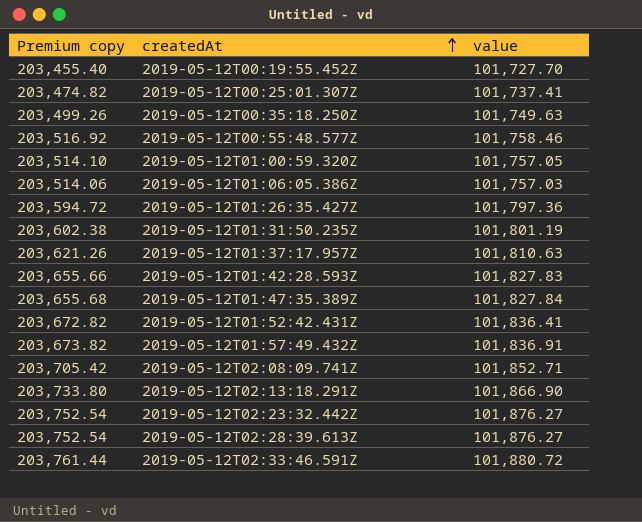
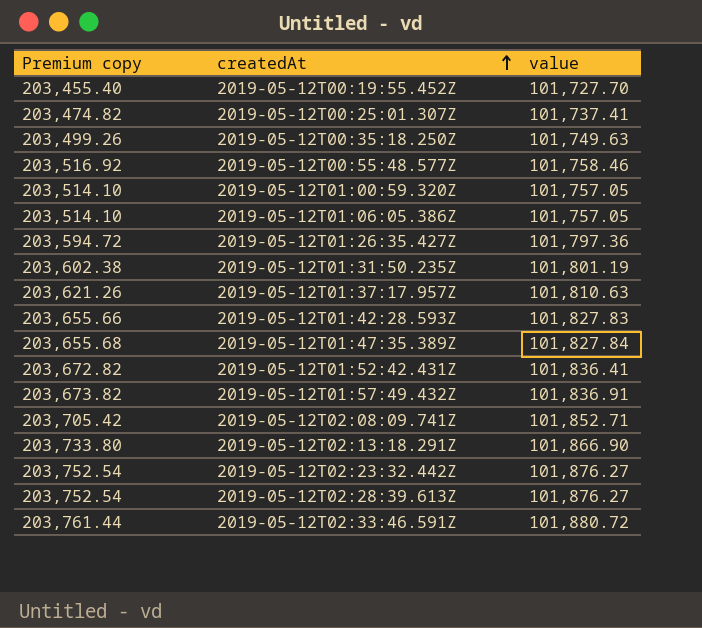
2019-05-12T01:06:05.386Z | Premium copy: 203,514.06 -> 203,514.10
2019-05-12T01:06:05.386Z | value: 101,757.03 -> 101,757.05

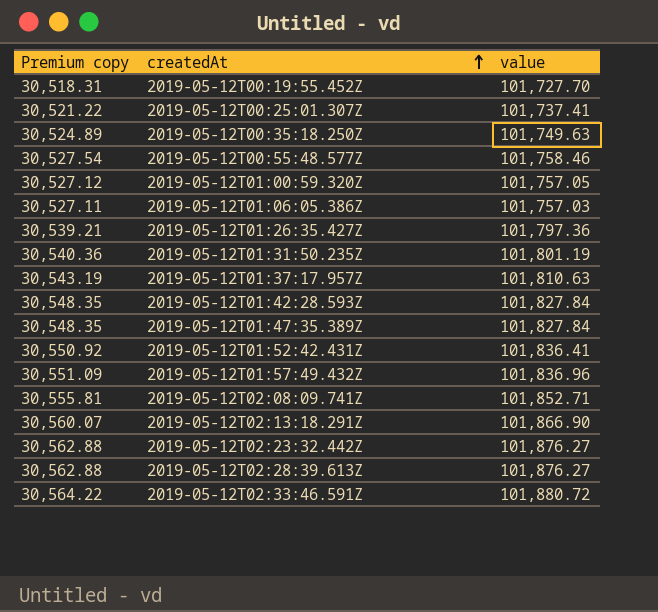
column Premium copy | formula: [value] * 2 -> [value] * 0.3
2019-05-12T01:06:05.386Z | value: 101,757.05 -> 101,757.03
2019-05-12T01:42:28.593Z | value: 101,827.83 -> 101,827.84
2019-05-12T01:57:49.432Z | value: 101,836.91 -> 101,836.96

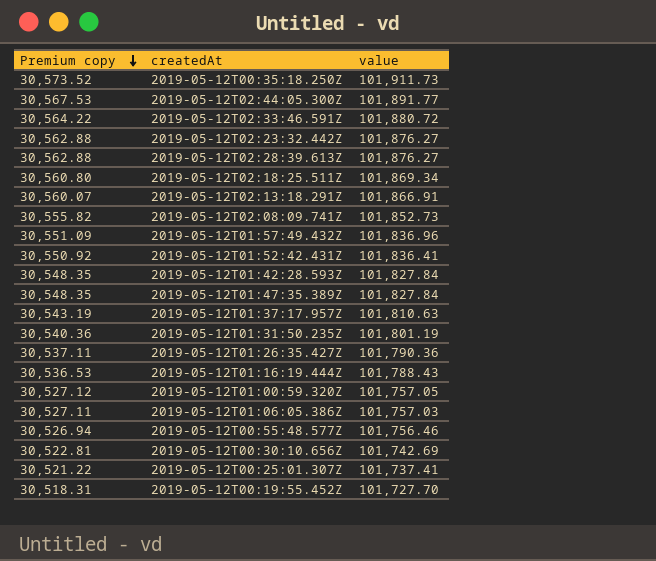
row order: createdAt ascending -> Premium copy descending
2019-05-12T00:35:18.250Z | Premium copy: 30,524.89 -> 30,573.52
2019-05-12T00:35:18.250Z | value: 101,749.63 -> 101,911.73
row 2019-05-12T02:44:05.300Z: none -> 30,567.53 | 101,891.77
row 2019-05-12T02:18:25.511Z: none -> 30,560.80 | 101,869.34
2019-05-12T02:13:18.291Z | value: 101,866.90 -> 101,866.91
2019-05-12T02:08:09.741Z | Premium copy: 30,555.81 -> 30,555.82
2019-05-12T02:08:09.741Z | value: 101,852.71 -> 101,852.73
2019-05-12T01:26:35.427Z | Premium copy: 30,539.21 -> 30,537.11
2019-05-12T01:26:35.427Z | value: 101,797.36 -> 101,790.36
row 2019-05-12T01:16:19.444Z: none -> 30,536.53 | 101,788.43
2019-05-12T00:55:48.577Z | Premium copy: 30,527.54 -> 30,526.94
2019-05-12T00:55:48.577Z | value: 101,758.46 -> 101,756.46
row 2019-05-12T00:30:10.656Z: none -> 30,522.81 | 101,742.69

